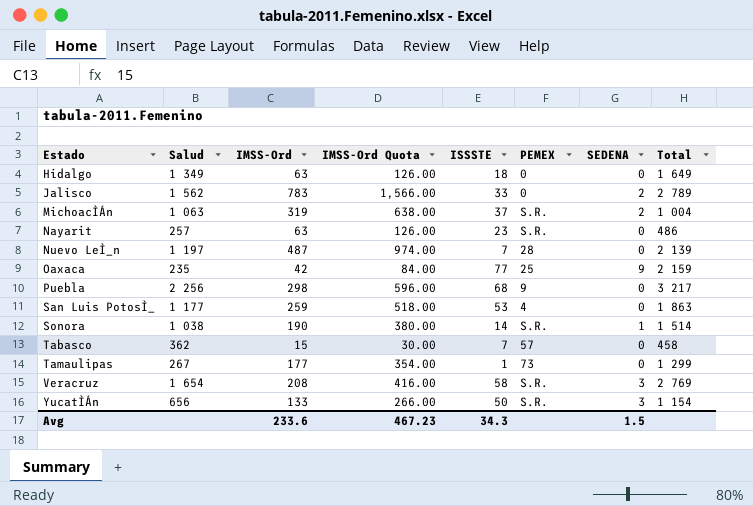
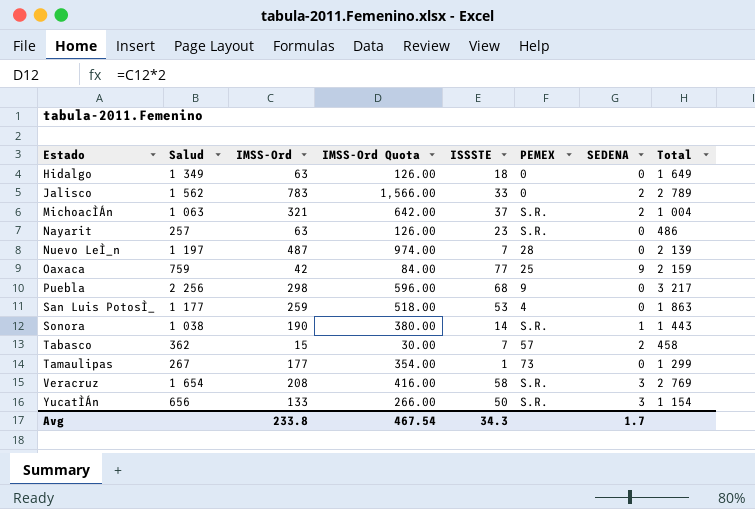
MichoacÌÁn | IMSS-Ord: 319 -> 321
MichoacÌÁn | IMSS-Ord Quota: 638.00 -> 642.00
Oaxaca | Salud: 235 -> 759
Sonora | Total: 1 514 -> 1 443
Tabasco | SEDENA: 0 -> 2
Avg | IMSS-Ord: 233.6 -> 233.8
Avg | IMSS-Ord Quota: 467.23 -> 467.54
Avg | SEDENA: 1.5 -> 1.7

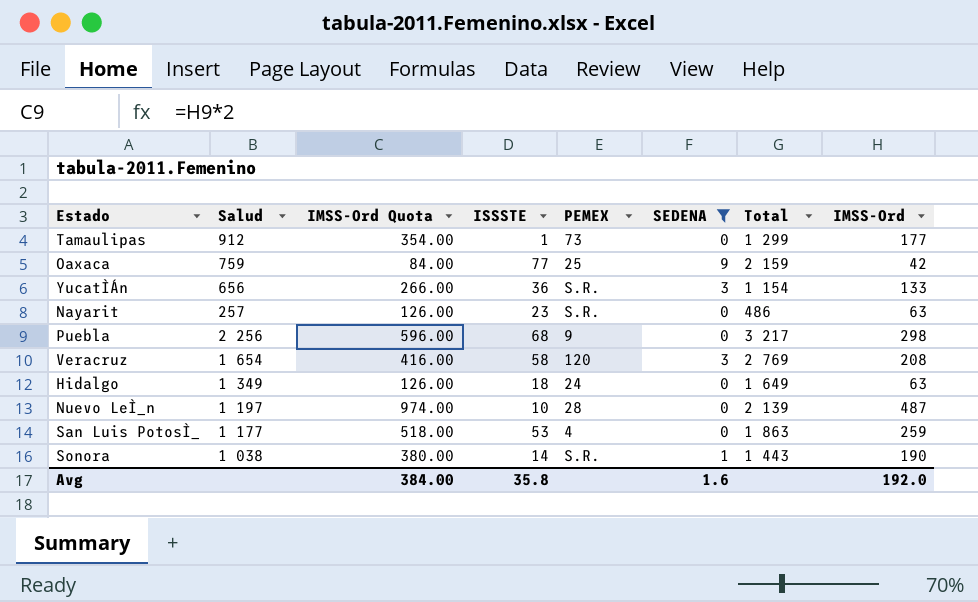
filter: none -> SEDENA != 2
row order: Estado ascending -> Salud descending
column IMSS-Ord | position: 3 -> 8
Tamaulipas | Salud: 267 -> 912
YucatÌÁn | ISSSTE: 50 -> 36
Veracruz | PEMEX: S.R. -> 120
Hidalgo | PEMEX: 0 -> 24
Nuevo LeÌ_n | ISSSTE: 7 -> 10
Avg | IMSS-Ord Quota: 467.54 -> 384.00
Avg | ISSSTE: 34.3 -> 35.8
Avg | SEDENA: 1.7 -> 1.6
Avg | IMSS-Ord: 233.8 -> 192.0

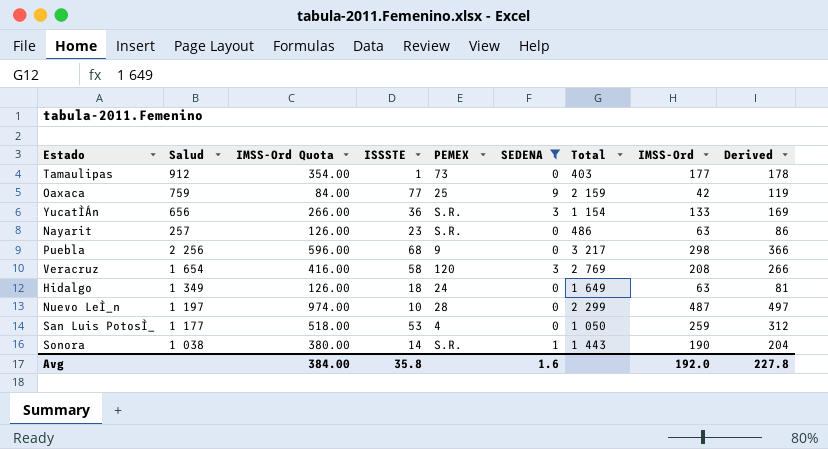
column Derived | formula: none -> [ISSSTE] + [IMSS-Ord]
Tamaulipas | Total: 1 299 -> 403
Nuevo LeÌ_n | Total: 2 139 -> 2 299
San Luis PotosÌ_ | Total: 1 863 -> 1 050

